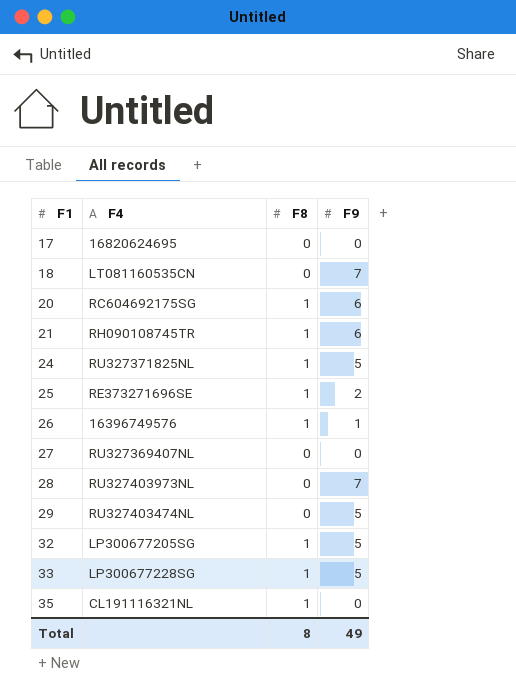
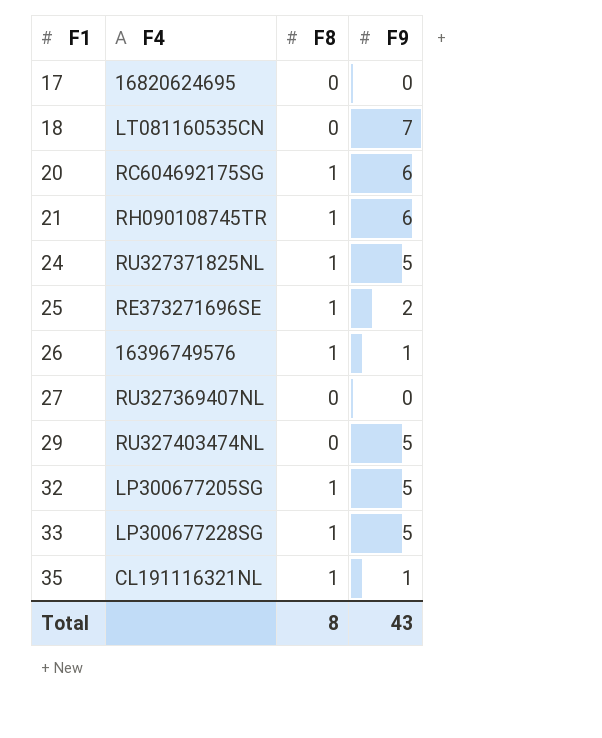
row 28: RU327403973NL | 0 | 7 -> none
35 | F9: 0 -> 1
Total | F9: 49 -> 43

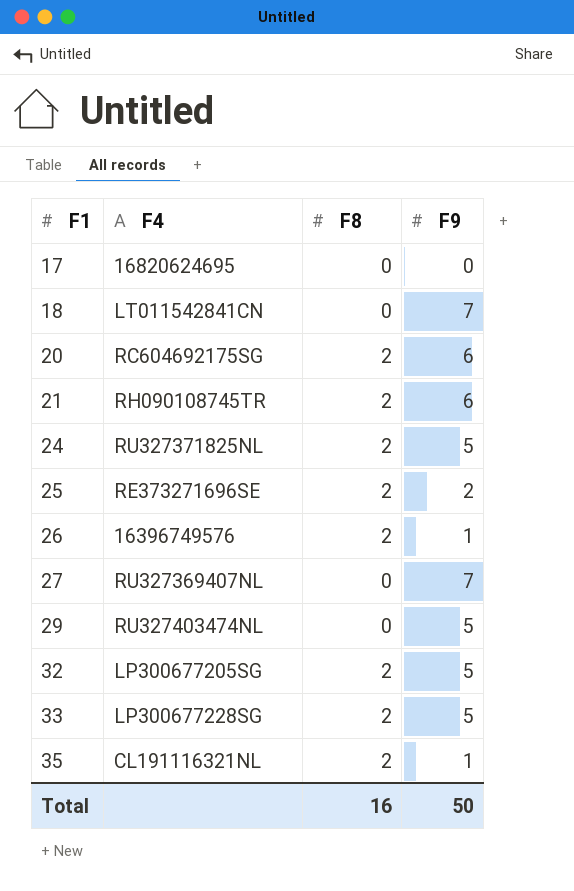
18 | F4: LT081160535CN -> LT011542841CN
20 | F8: 1 -> 2
21 | F8: 1 -> 2
24 | F8: 1 -> 2
25 | F8: 1 -> 2
26 | F8: 1 -> 2
27 | F9: 0 -> 7
32 | F8: 1 -> 2
33 | F8: 1 -> 2
35 | F8: 1 -> 2
Total | F8: 8 -> 16
Total | F9: 43 -> 50

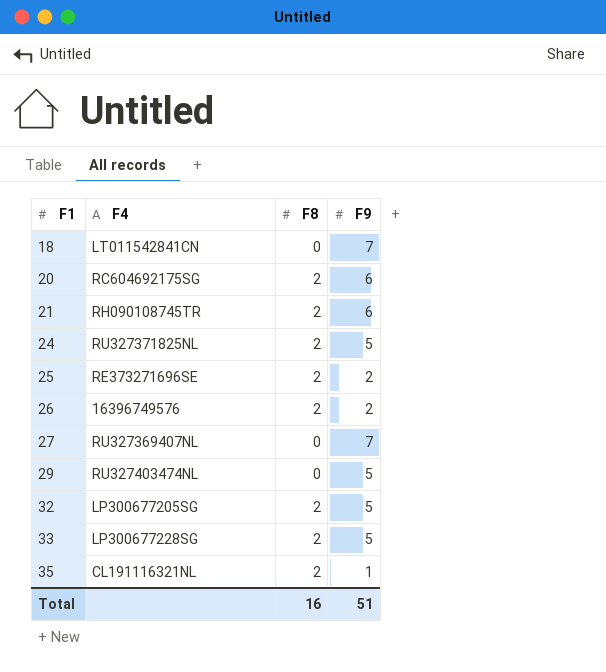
row 17: 16820624695 | 0 | 0 -> none
26 | F9: 1 -> 2
Total | F9: 50 -> 51

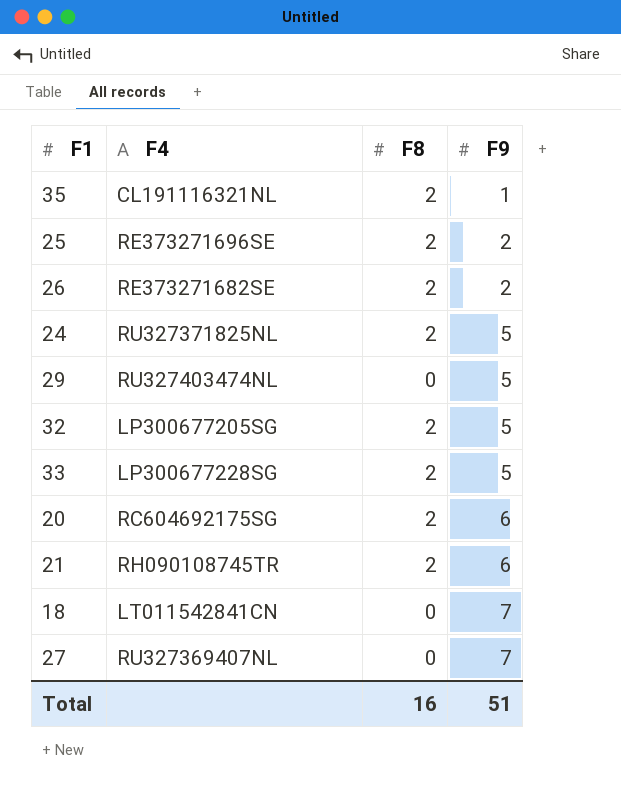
row order: F1 ascending -> F9 ascending
26 | F4: 16396749576 -> RE373271682SE

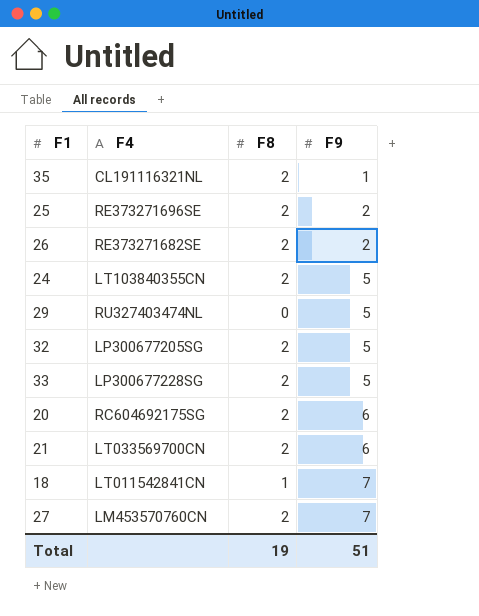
24 | F4: RU327371825NL -> LT103840355CN
21 | F4: RH090108745TR -> LT033569700CN
18 | F8: 0 -> 1
27 | F4: RU327369407NL -> LM453570760CN
27 | F8: 0 -> 2
Total | F8: 16 -> 19

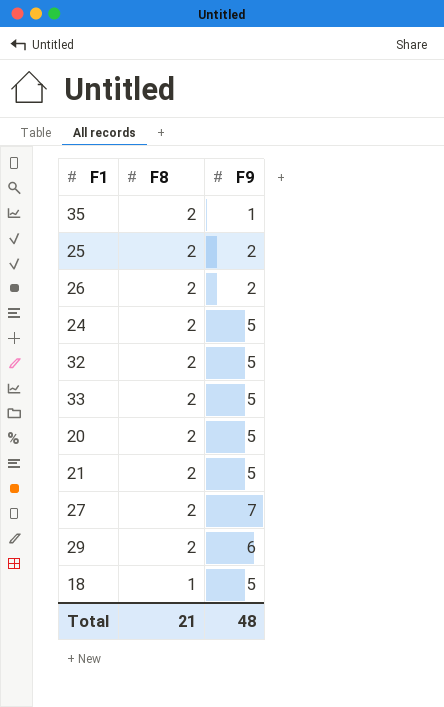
row order: F9 ascending -> F8 descending
column F4 | position: 2 -> none
20 | F9: 6 -> 5
21 | F9: 6 -> 5
29 | F8: 0 -> 2
29 | F9: 5 -> 6
18 | F9: 7 -> 5
Total | F8: 19 -> 21
Total | F9: 51 -> 48

